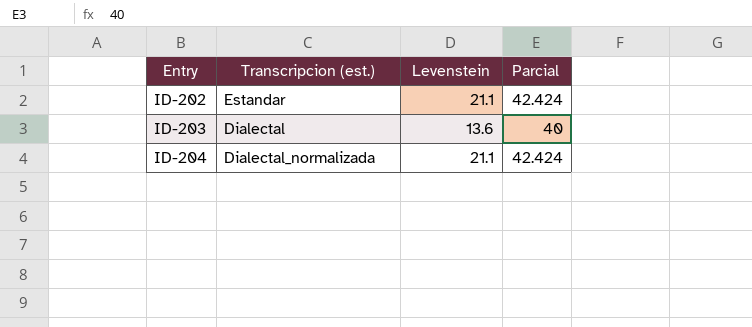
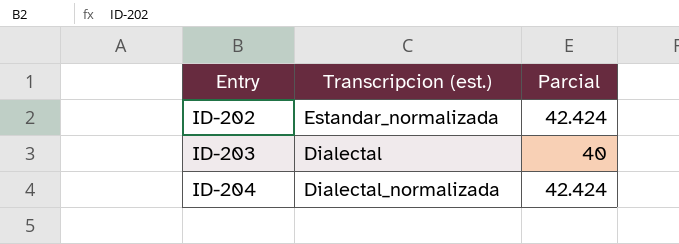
column Levenstein | position: 3 -> none
ID-202 | Transcripcion (est.): Estandar -> Estandar_normalizada

